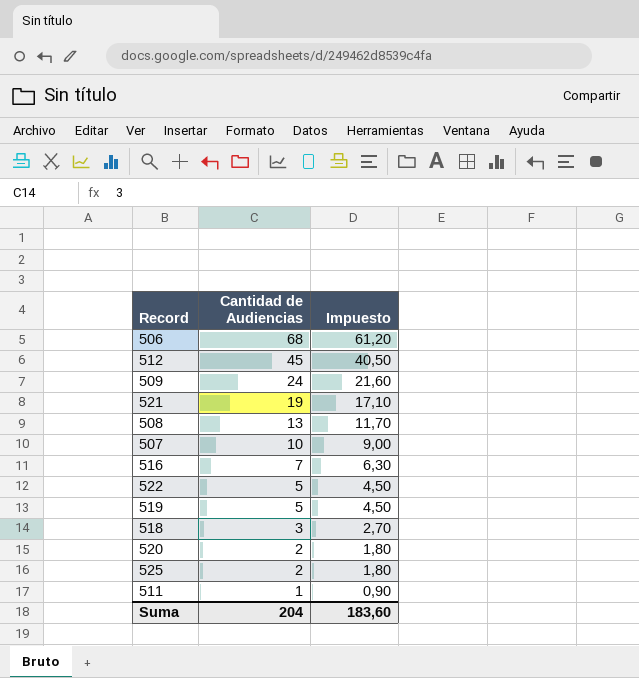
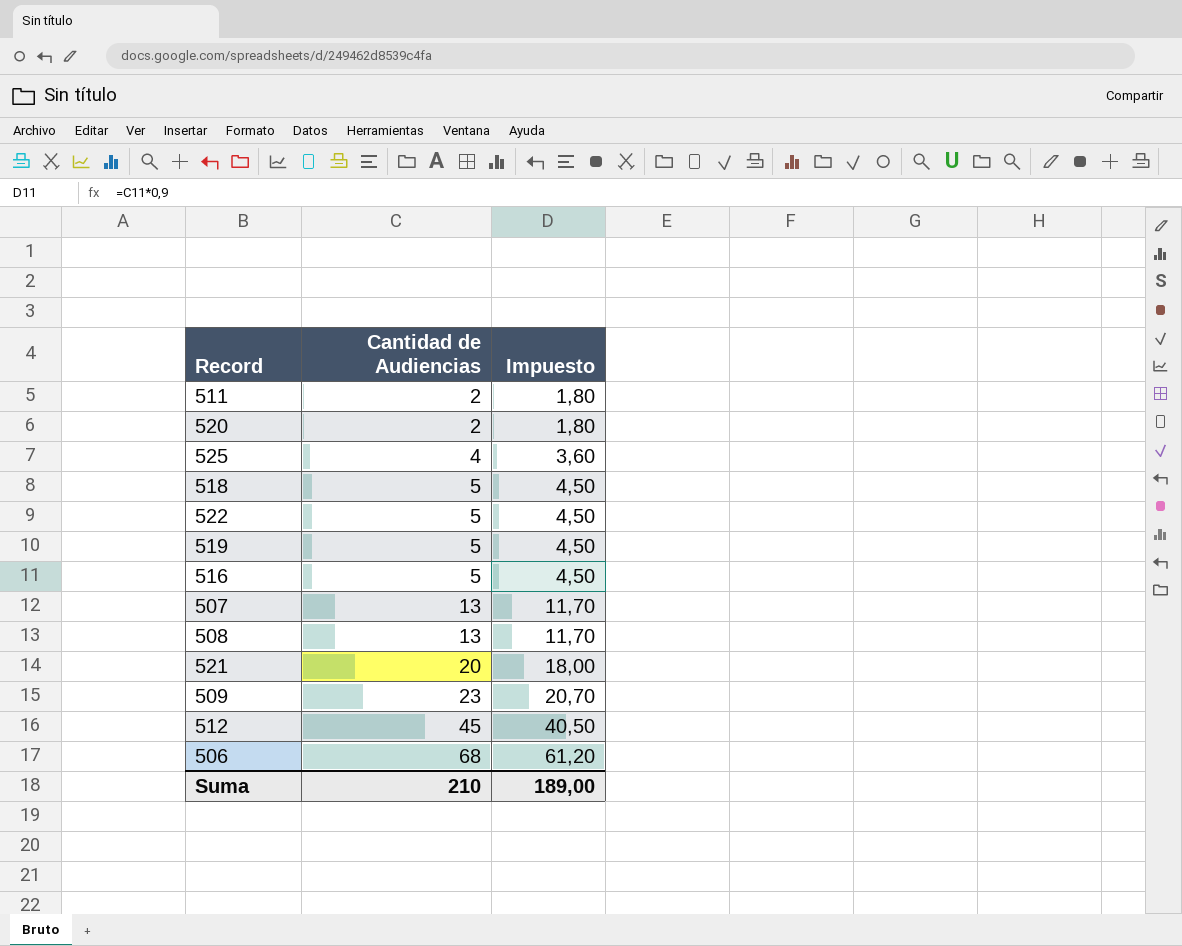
row order: Cantidad de Audiencias descending -> Cantidad de Audiencias ascending
511 | Cantidad de Audiencias: 1 -> 2
511 | Impuesto: 0,90 -> 1,80
525 | Cantidad de Audiencias: 2 -> 4
525 | Impuesto: 1,80 -> 3,60
518 | Cantidad de Audiencias: 3 -> 5
518 | Impuesto: 2,70 -> 4,50
516 | Cantidad de Audiencias: 7 -> 5
516 | Impuesto: 6,30 -> 4,50
507 | Cantidad de Audiencias: 10 -> 13
507 | Impuesto: 9,00 -> 11,70
521 | Cantidad de Audiencias: 19 -> 20
521 | Impuesto: 17,10 -> 18,00
509 | Cantidad de Audiencias: 24 -> 23
509 | Impuesto: 21,60 -> 20,70
Suma | Cantidad de Audiencias: 204 -> 210
Suma | Impuesto: 183,60 -> 189,00

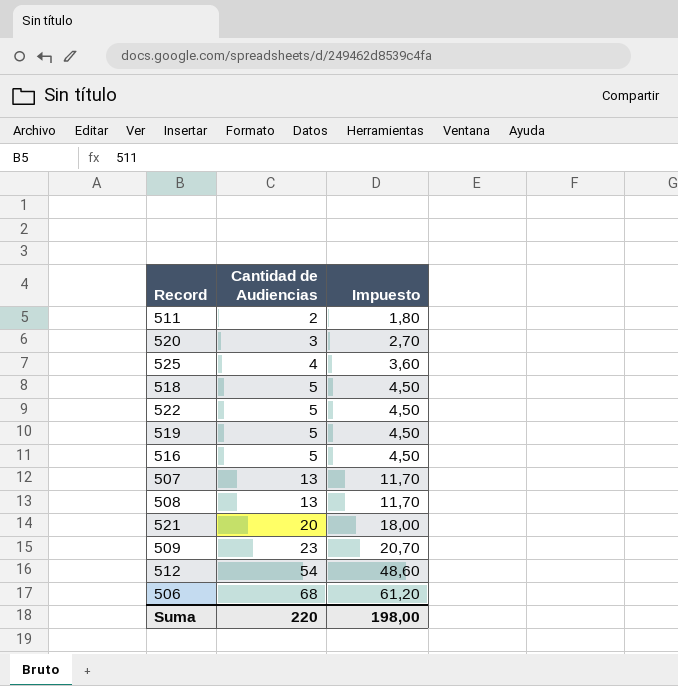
520 | Cantidad de Audiencias: 2 -> 3
520 | Impuesto: 1,80 -> 2,70
512 | Cantidad de Audiencias: 45 -> 54
512 | Impuesto: 40,50 -> 48,60
Suma | Cantidad de Audiencias: 210 -> 220
Suma | Impuesto: 189,00 -> 198,00

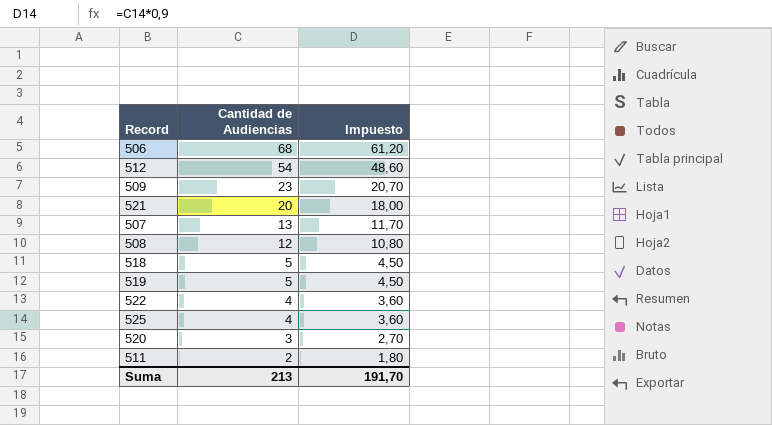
row order: Cantidad de Audiencias ascending -> Cantidad de Audiencias descending
row 516: 5 | 4,50 -> none
508 | Cantidad de Audiencias: 13 -> 12
508 | Impuesto: 11,70 -> 10,80
522 | Cantidad de Audiencias: 5 -> 4
522 | Impuesto: 4,50 -> 3,60
Suma | Cantidad de Audiencias: 220 -> 213
Suma | Impuesto: 198,00 -> 191,70

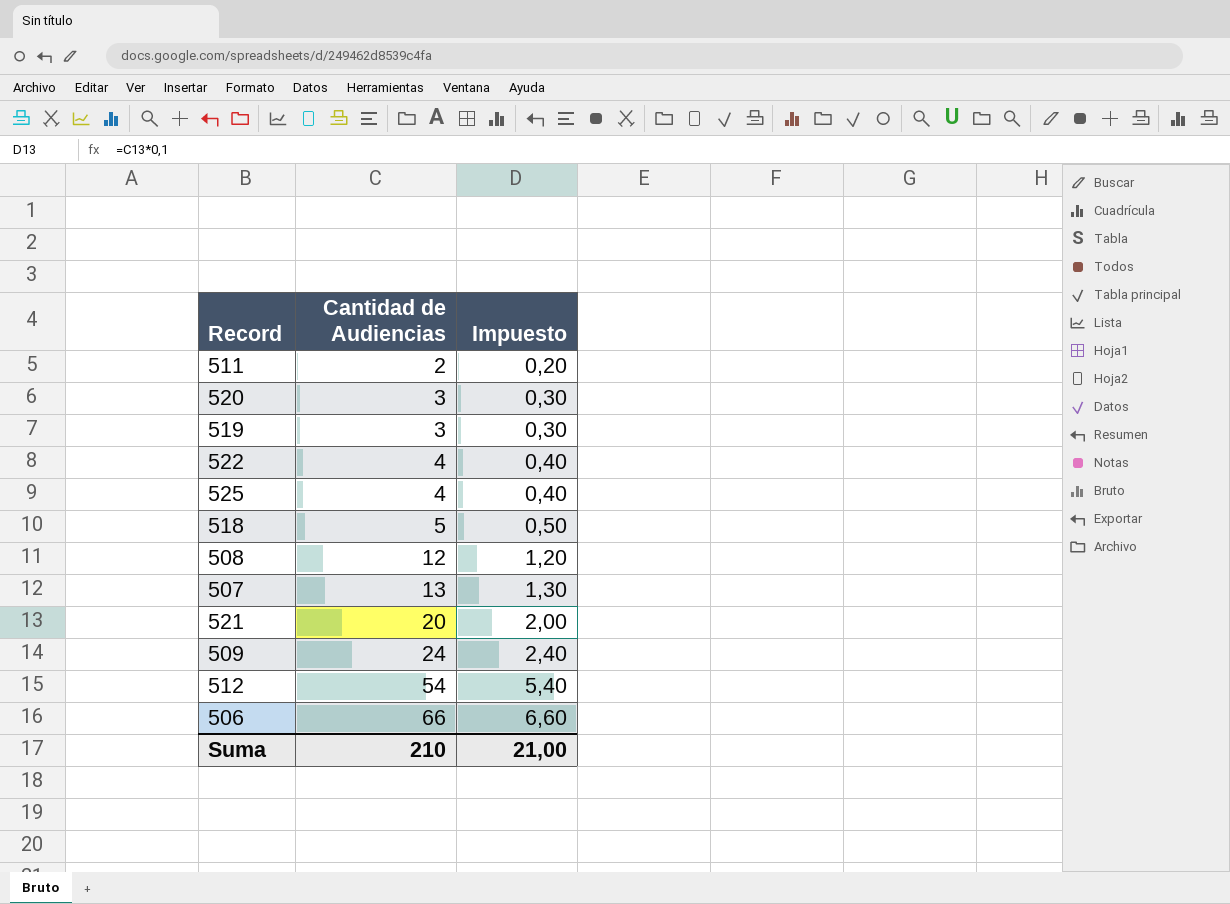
row order: Cantidad de Audiencias descending -> Cantidad de Audiencias ascending
column Impuesto | formula: [Cantidad de Audiencias] * 0,9 -> [Cantidad de Audiencias] * 0,1
519 | Cantidad de Audiencias: 5 -> 3
509 | Cantidad de Audiencias: 23 -> 24
506 | Cantidad de Audiencias: 68 -> 66
Suma | Cantidad de Audiencias: 213 -> 210
Suma | Impuesto: 191,70 -> 21,00

